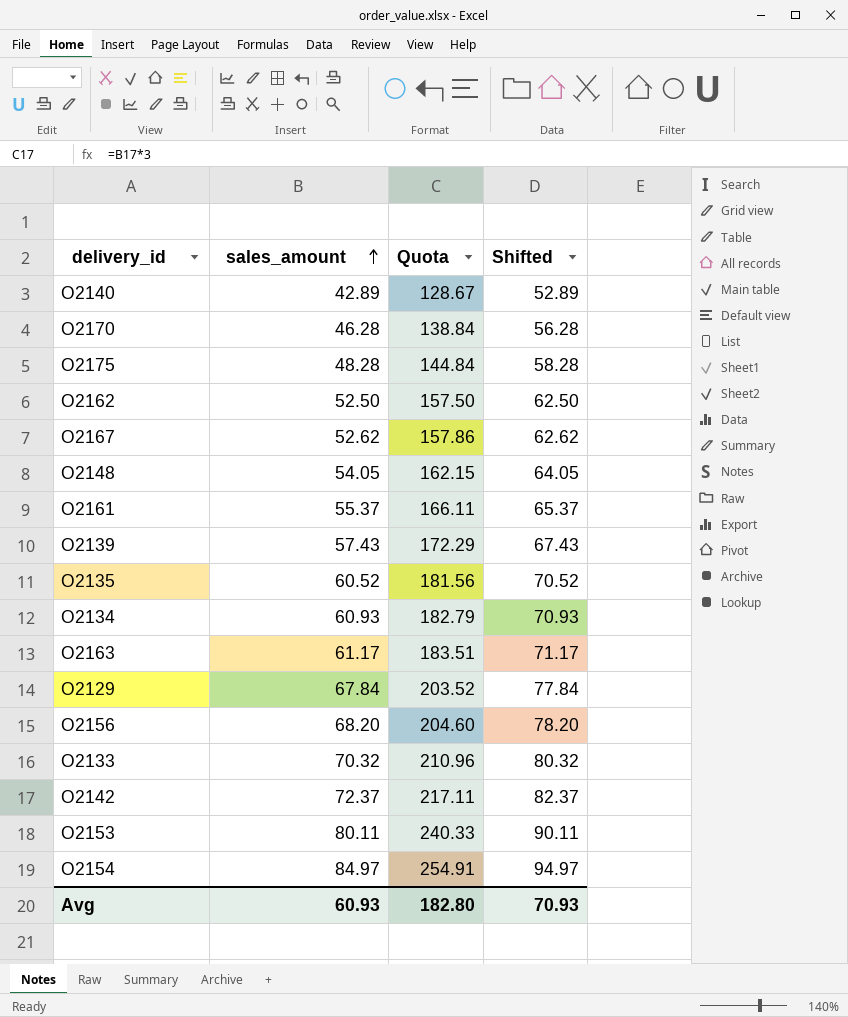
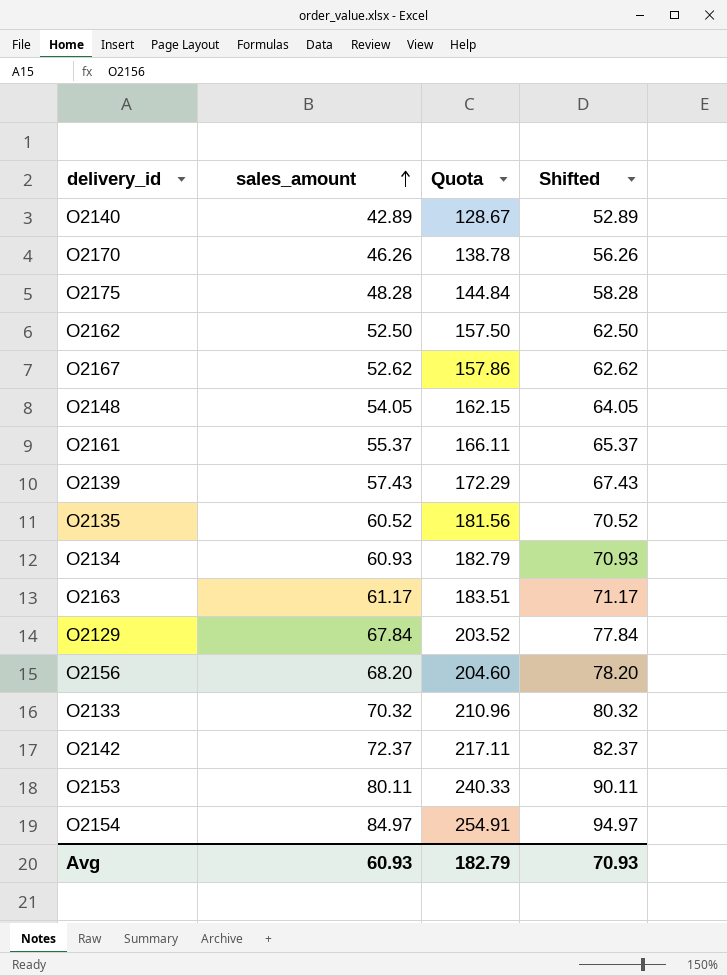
O2170 | sales_amount: 46.28 -> 46.26
O2170 | Quota: 138.84 -> 138.78
O2170 | Shifted: 56.28 -> 56.26
Avg | Quota: 182.80 -> 182.79

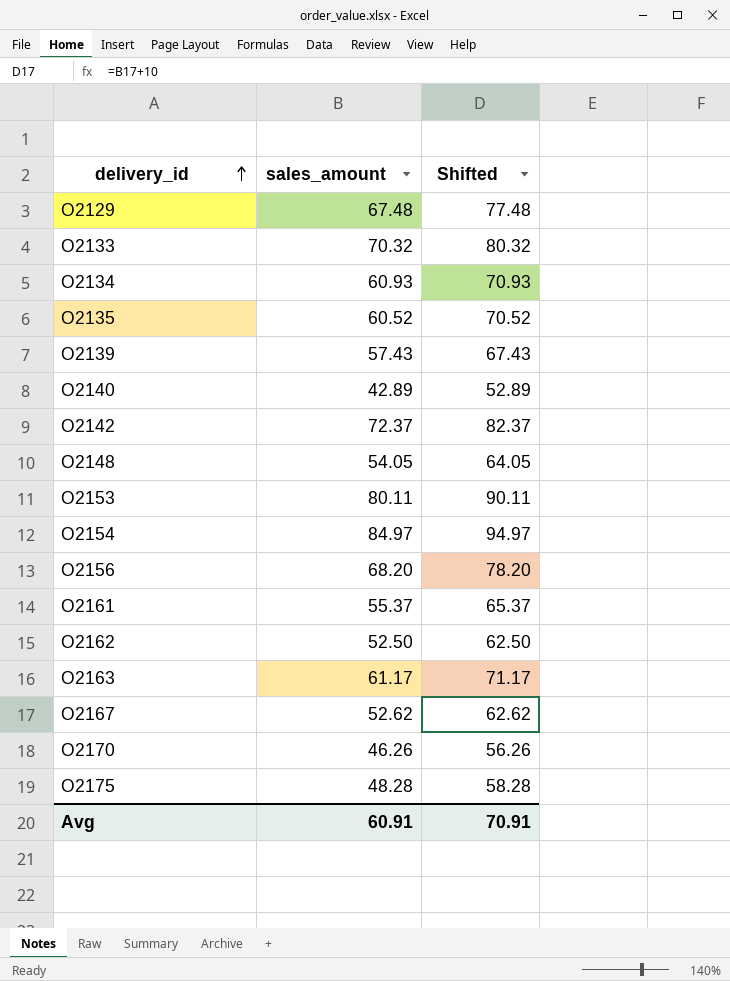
row order: sales_amount ascending -> delivery_id ascending
column Quota | formula: [sales_amount] * 3 -> none
O2129 | sales_amount: 67.84 -> 67.48
O2129 | Shifted: 77.84 -> 77.48
Avg | sales_amount: 60.93 -> 60.91
Avg | Shifted: 70.93 -> 70.91

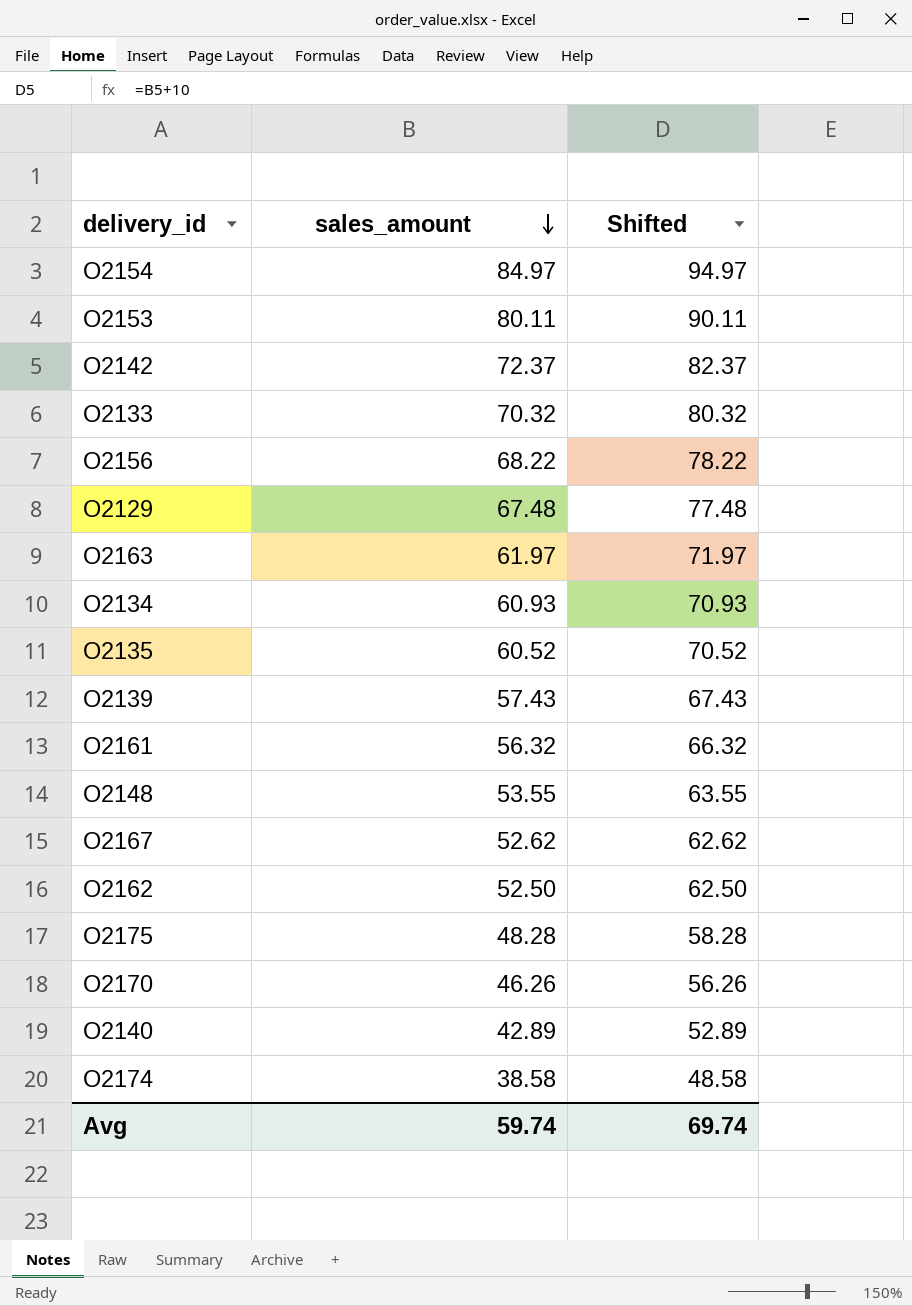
row order: delivery_id ascending -> sales_amount descending
O2156 | sales_amount: 68.20 -> 68.22
O2156 | Shifted: 78.20 -> 78.22
O2163 | sales_amount: 61.17 -> 61.97
O2163 | Shifted: 71.17 -> 71.97
O2161 | sales_amount: 55.37 -> 56.32
O2161 | Shifted: 65.37 -> 66.32
O2148 | sales_amount: 54.05 -> 53.55
O2148 | Shifted: 64.05 -> 63.55
row O2174: none -> 38.58 | 48.58
Avg | sales_amount: 60.91 -> 59.74
Avg | Shifted: 70.91 -> 69.74

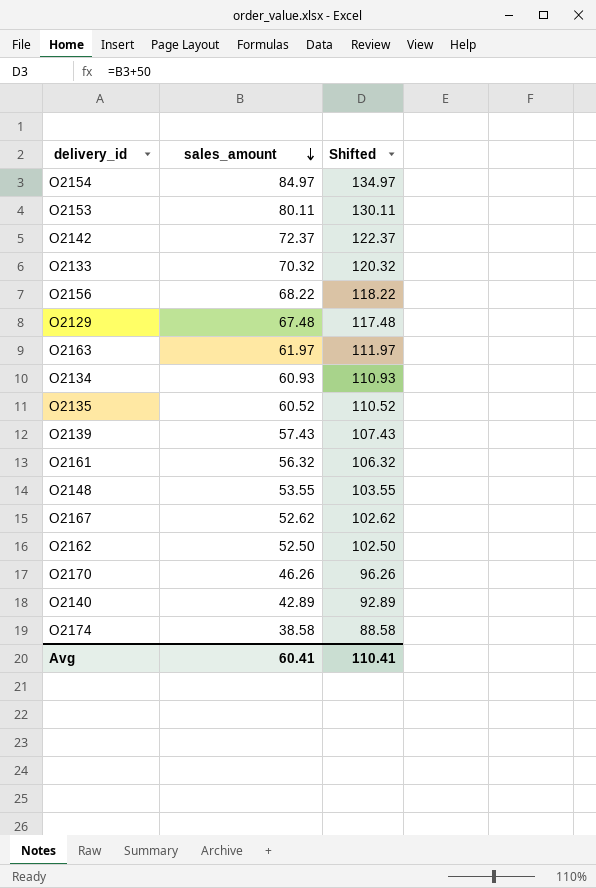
column Shifted | formula: [sales_amount] + 10 -> [sales_amount] + 50
row O2175: 48.28 | 58.28 -> none
Avg | sales_amount: 59.74 -> 60.41
Avg | Shifted: 69.74 -> 110.41

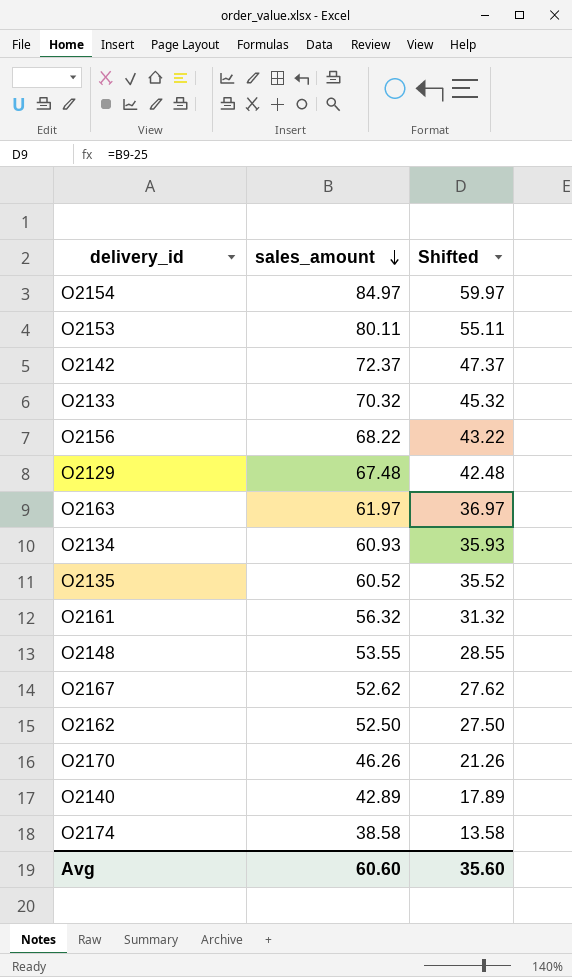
column Shifted | formula: [sales_amount] + 50 -> [sales_amount] - 25
row O2139: 57.43 | 107.43 -> none
Avg | sales_amount: 60.41 -> 60.60
Avg | Shifted: 110.41 -> 35.60

